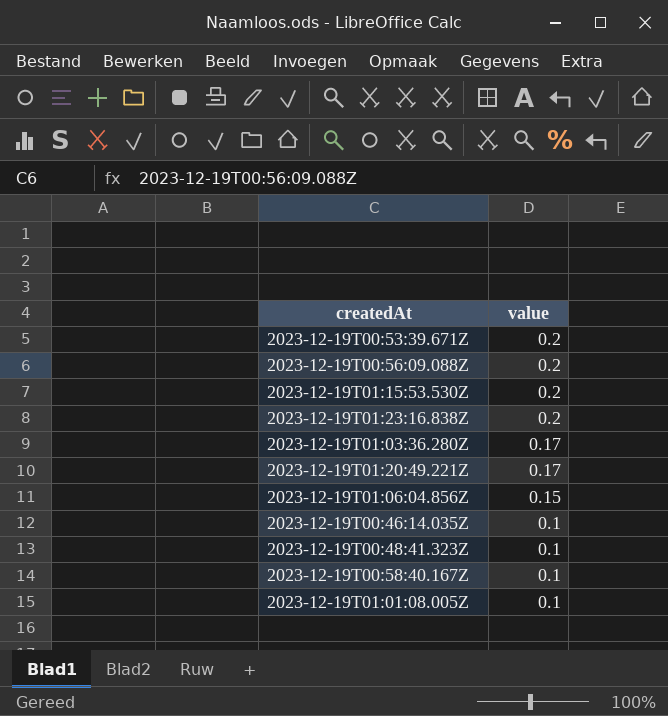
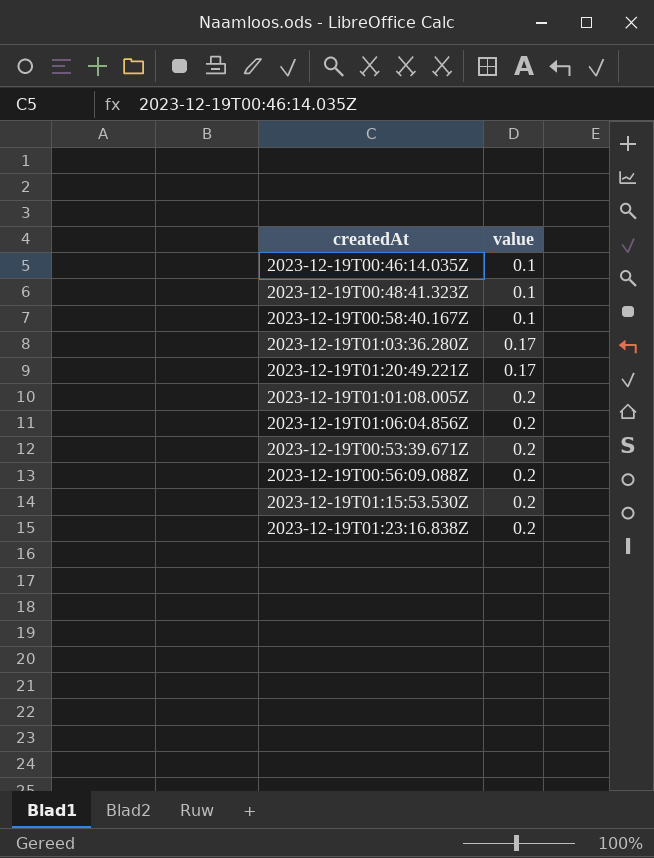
row order: value descending -> value ascending
2023-12-19T01:01:08.005Z | value: 0.1 -> 0.2
2023-12-19T01:06:04.856Z | value: 0.15 -> 0.2

